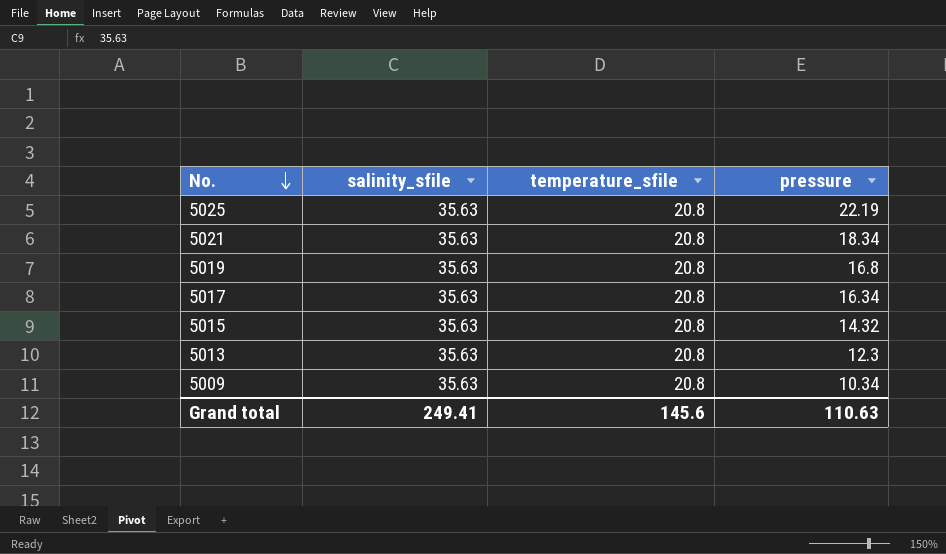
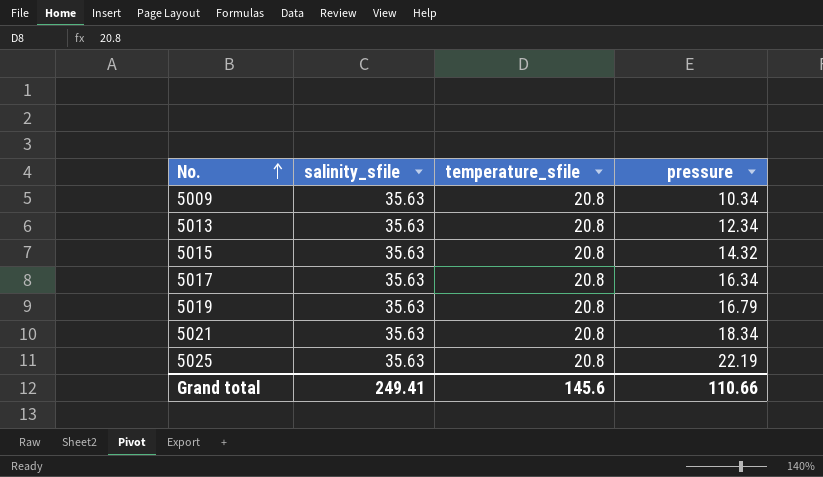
row order: No. descending -> No. ascending
5013 | pressure: 12.3 -> 12.34
5019 | pressure: 16.8 -> 16.79
Grand total | pressure: 110.63 -> 110.66

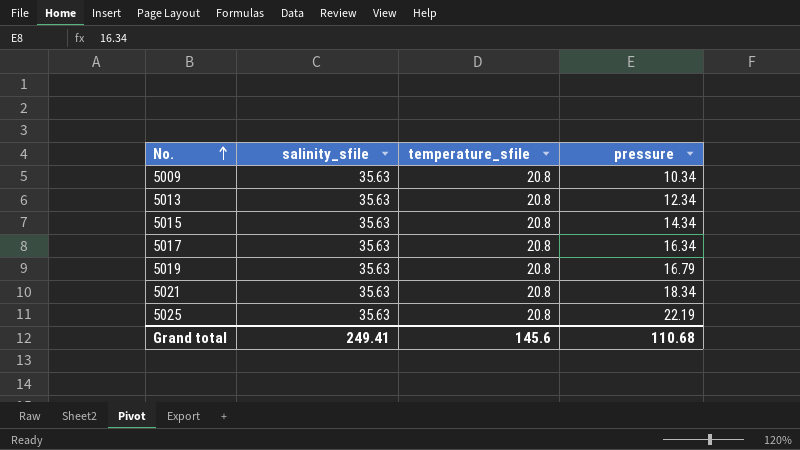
5015 | pressure: 14.32 -> 14.34
Grand total | pressure: 110.66 -> 110.68

